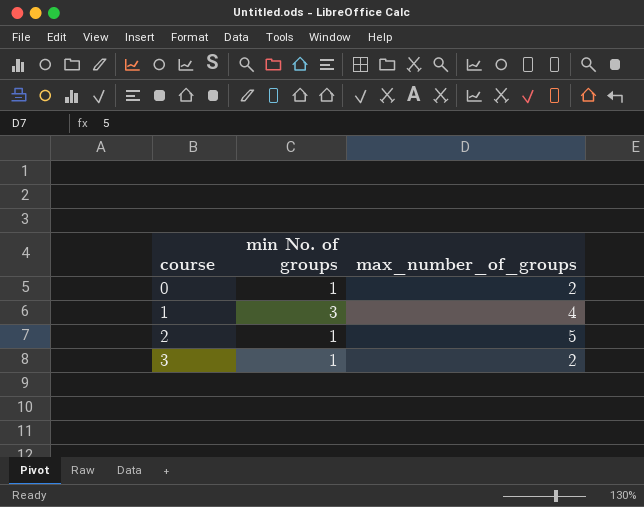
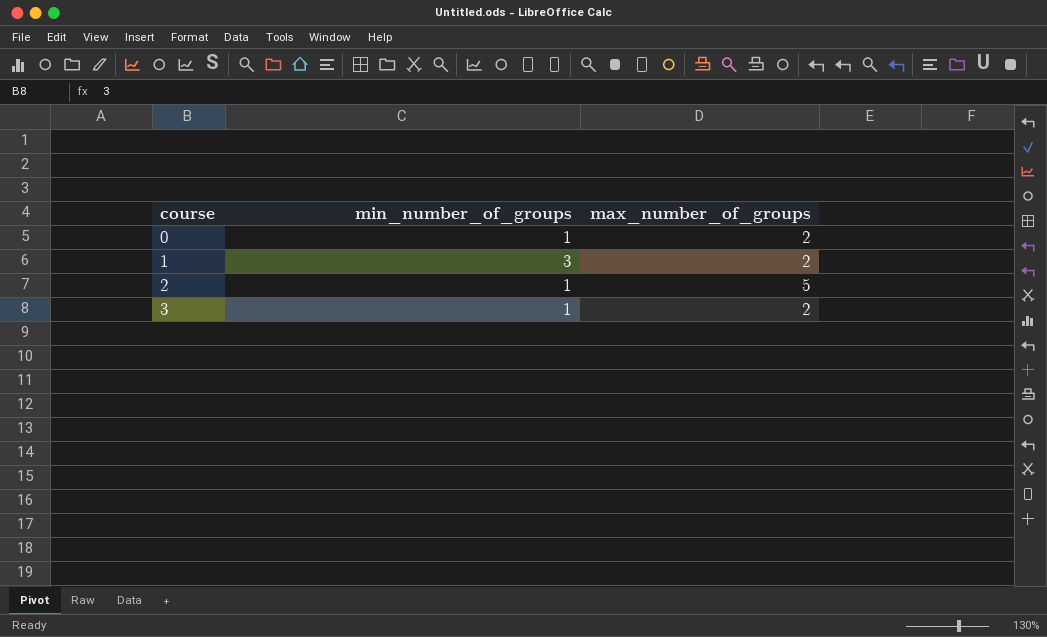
column name: min No. of groups -> min_number_of_groups
1 | max_number_of_groups: 4 -> 2

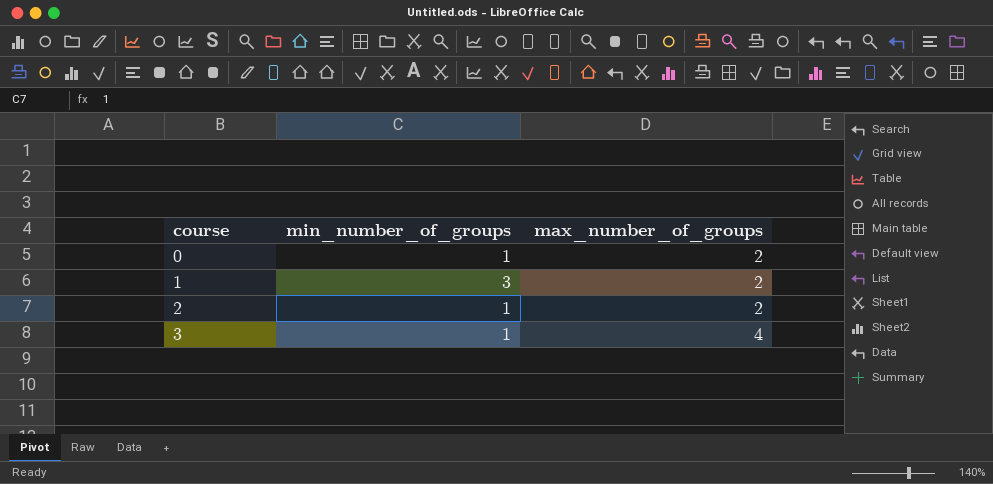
2 | max_number_of_groups: 5 -> 2
3 | max_number_of_groups: 2 -> 4

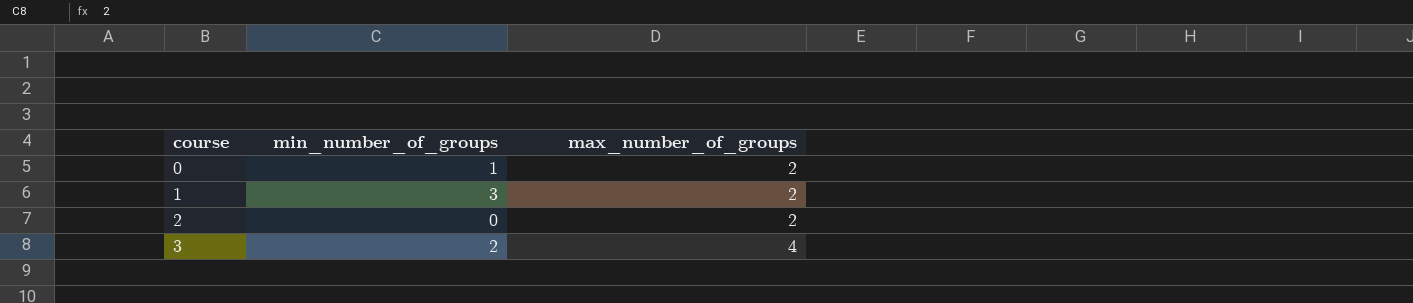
2 | min_number_of_groups: 1 -> 0
3 | min_number_of_groups: 1 -> 2

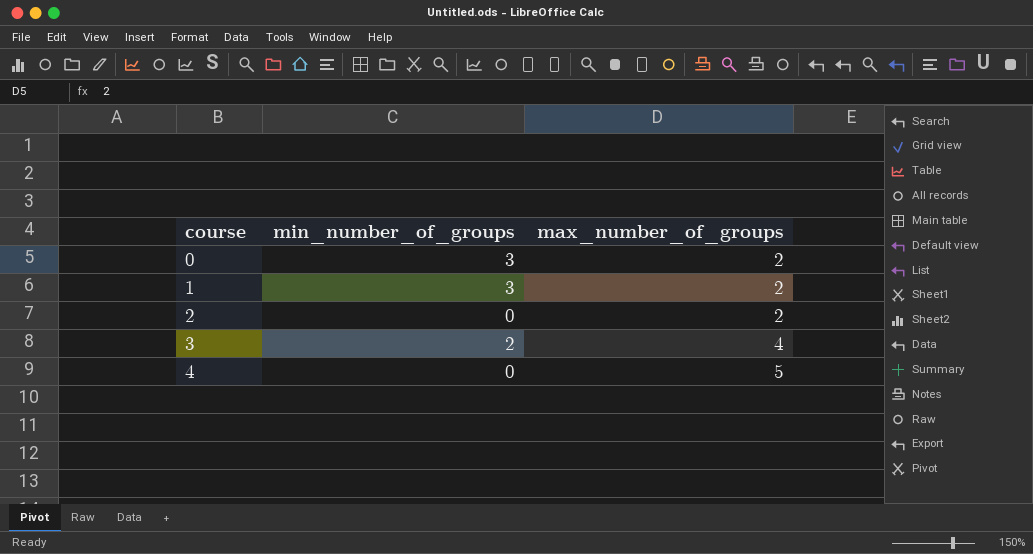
0 | min_number_of_groups: 1 -> 3
row 4: none -> 0 | 5

